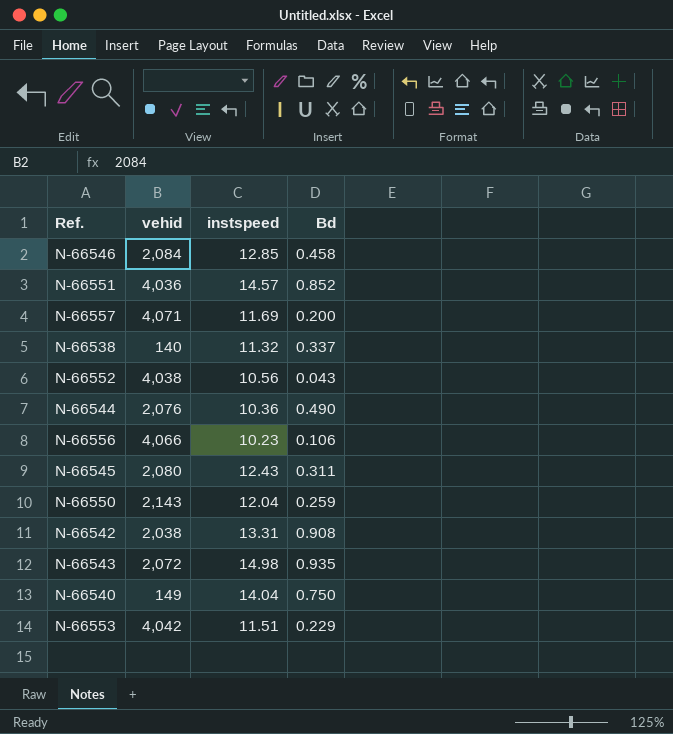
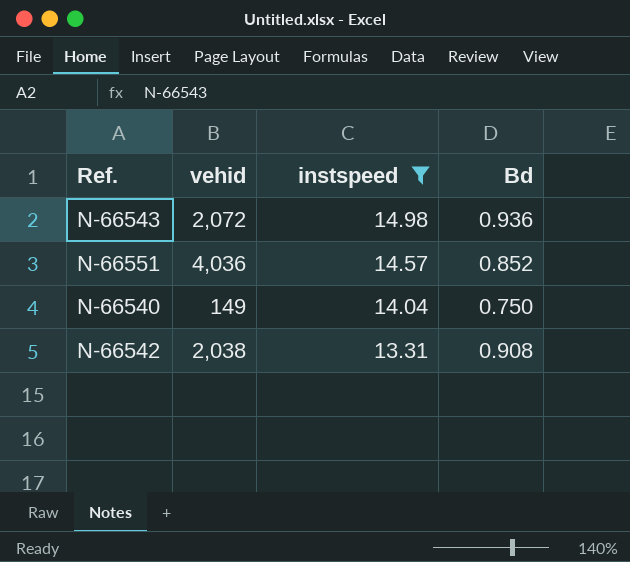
filter: none -> instspeed >= 13.31
row order: none -> instspeed descending
N-66543 | Bd: 0.935 -> 0.936

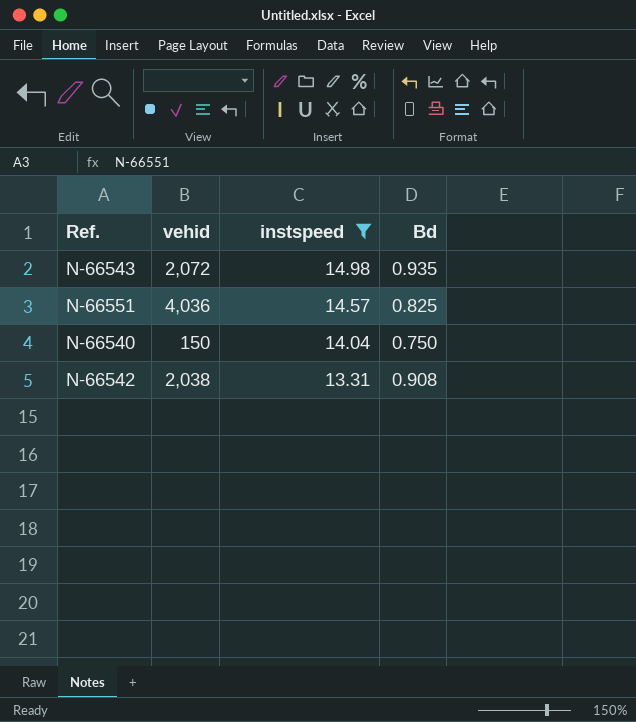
N-66543 | Bd: 0.936 -> 0.935
N-66551 | Bd: 0.852 -> 0.825
N-66540 | vehid: 149 -> 150

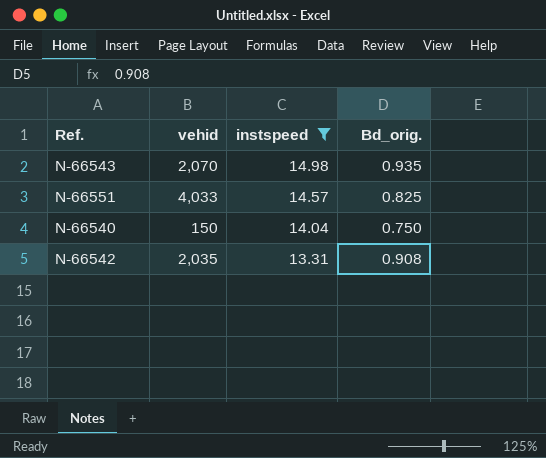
column name: Bd -> Bd_orig.
N-66543 | vehid: 2,072 -> 2,070
N-66551 | vehid: 4,036 -> 4,033
N-66542 | vehid: 2,038 -> 2,035

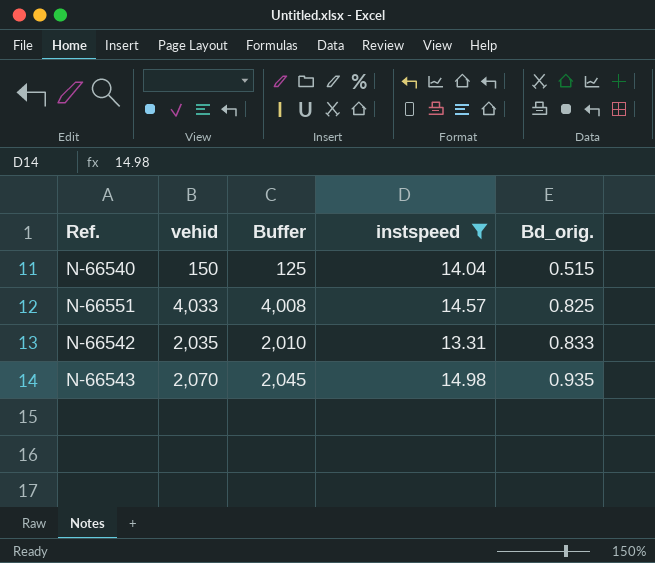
row order: instspeed descending -> Bd_orig. ascending
column Buffer | formula: none -> [vehid] - 25
N-66540 | Bd_orig.: 0.750 -> 0.515
N-66542 | Bd_orig.: 0.908 -> 0.833

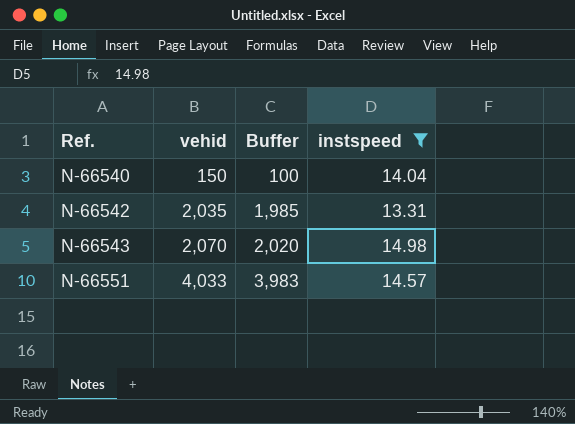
row order: Bd_orig. ascending -> Ref. ascending
column Bd_orig. | position: 5 -> none
column Buffer | formula: [vehid] - 25 -> [vehid] - 50

